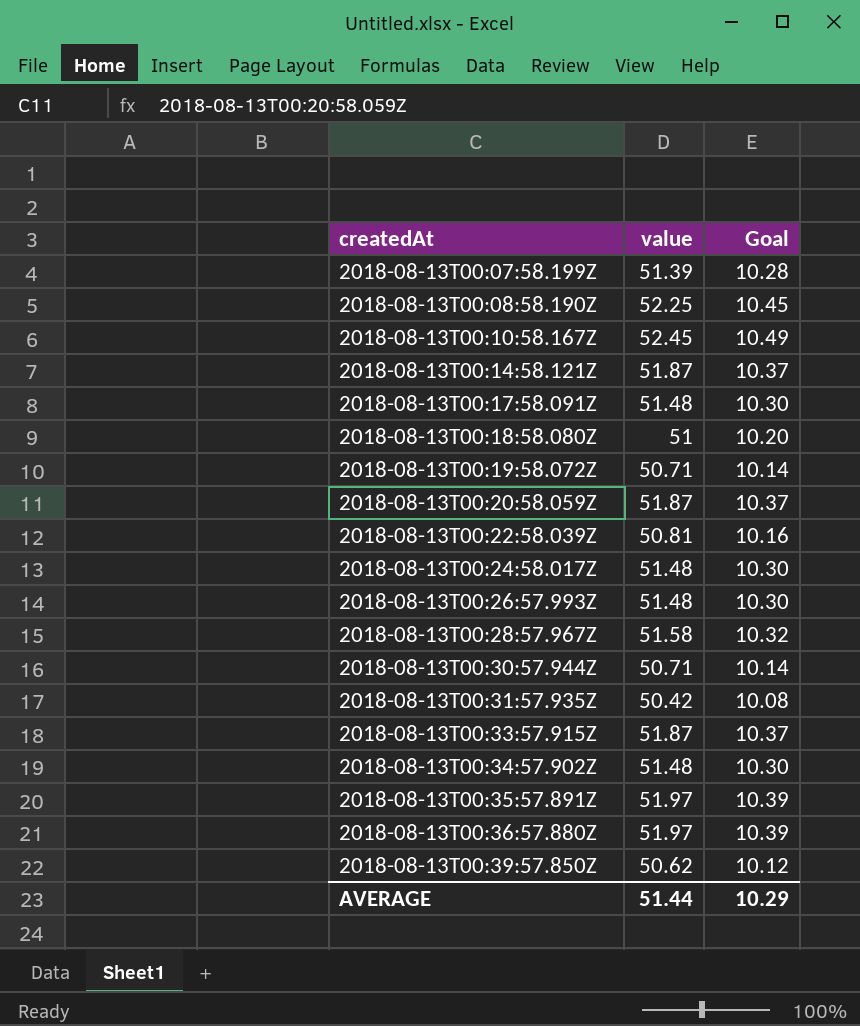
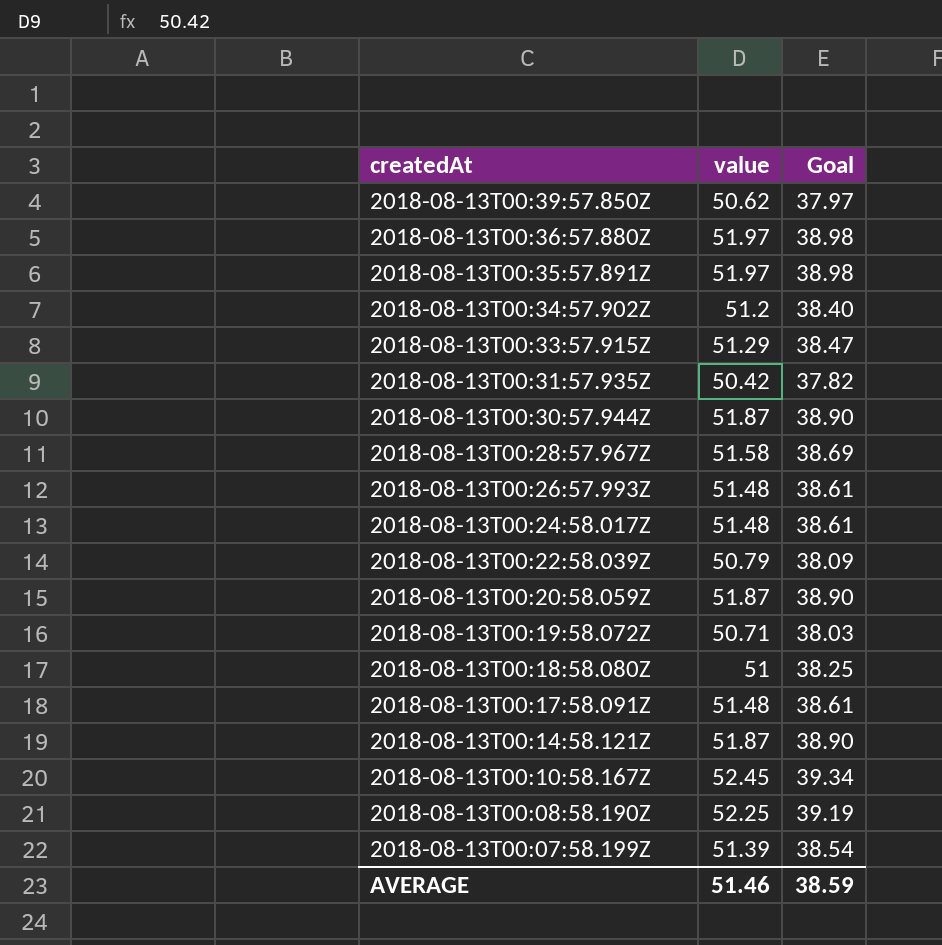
row order: createdAt ascending -> createdAt descending
column Goal | formula: [value] * 0.2 -> [value] * 0.75
2018-08-13T00:34:57.902Z | value: 51.48 -> 51.2
2018-08-13T00:33:57.915Z | value: 51.87 -> 51.29
2018-08-13T00:30:57.944Z | value: 50.71 -> 51.87
2018-08-13T00:22:58.039Z | value: 50.81 -> 50.79
AVERAGE | value: 51.44 -> 51.46
AVERAGE | Goal: 10.29 -> 38.59

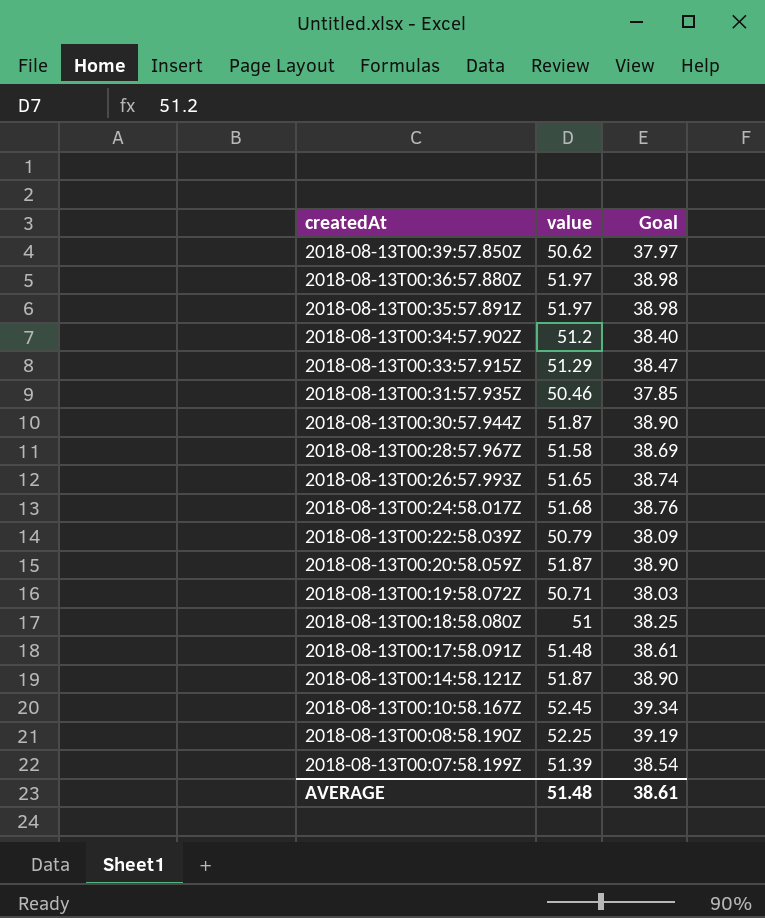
2018-08-13T00:31:57.935Z | value: 50.42 -> 50.46
2018-08-13T00:31:57.935Z | Goal: 37.82 -> 37.85
2018-08-13T00:26:57.993Z | value: 51.48 -> 51.65
2018-08-13T00:26:57.993Z | Goal: 38.61 -> 38.74
2018-08-13T00:24:58.017Z | value: 51.48 -> 51.68
2018-08-13T00:24:58.017Z | Goal: 38.61 -> 38.76
AVERAGE | value: 51.46 -> 51.48
AVERAGE | Goal: 38.59 -> 38.61

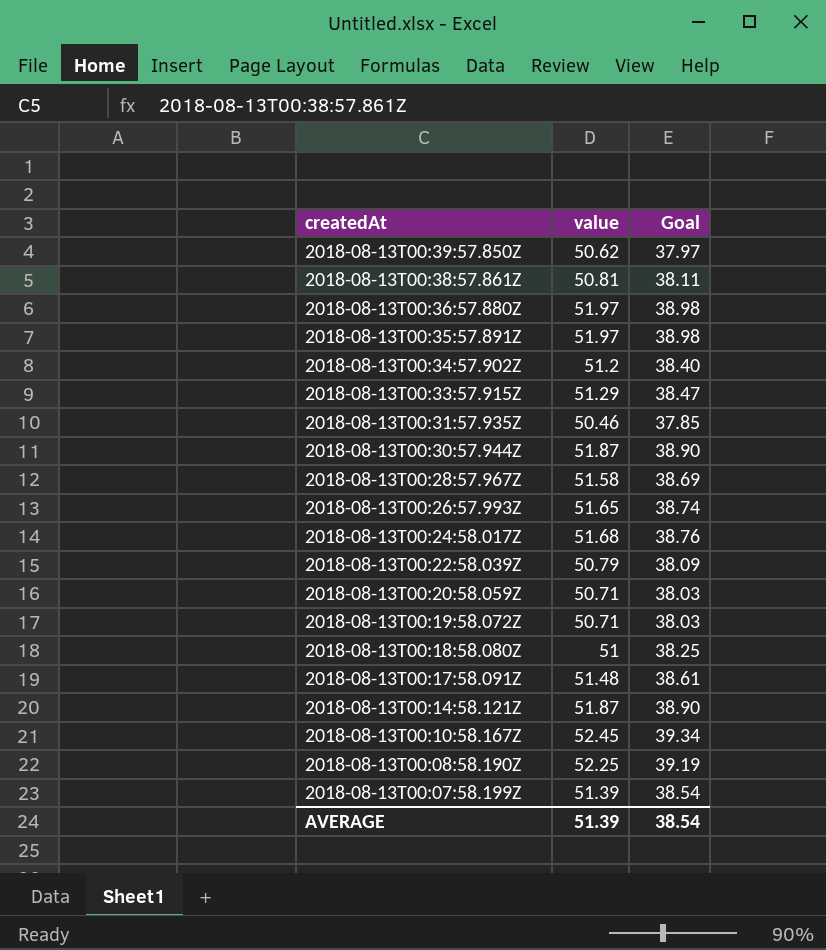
row 2018-08-13T00:38:57.861Z: none -> 50.81 | 38.11
2018-08-13T00:20:58.059Z | value: 51.87 -> 50.71
2018-08-13T00:20:58.059Z | Goal: 38.90 -> 38.03
AVERAGE | value: 51.48 -> 51.39
AVERAGE | Goal: 38.61 -> 38.54

